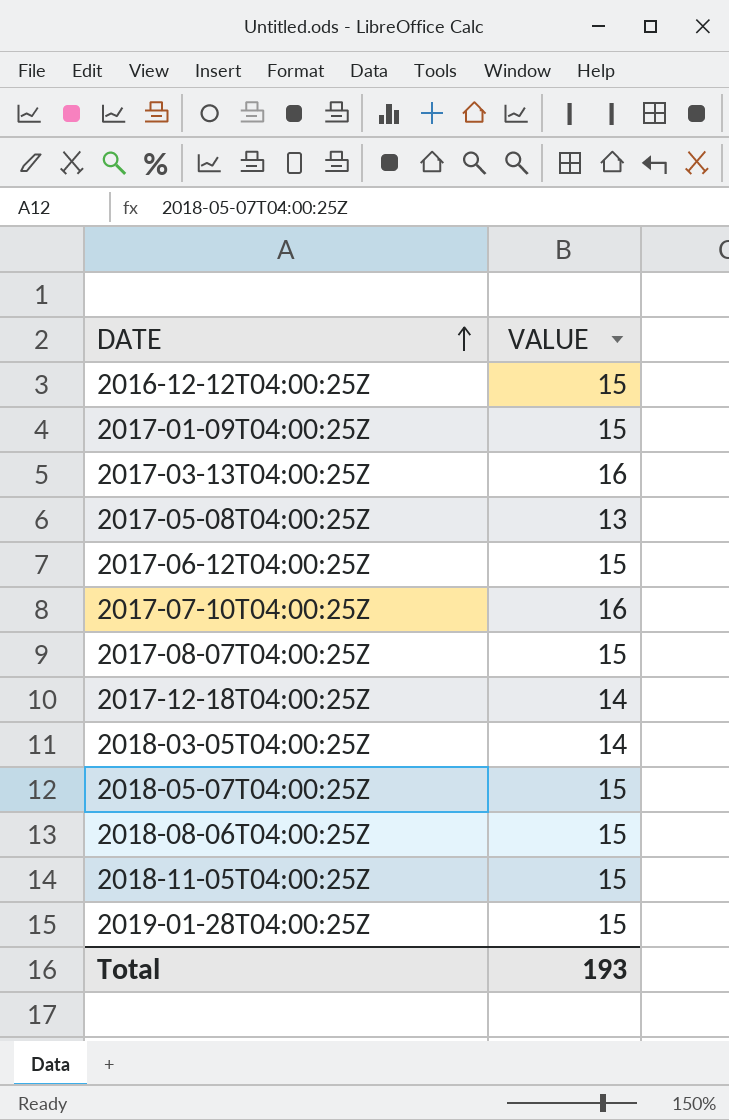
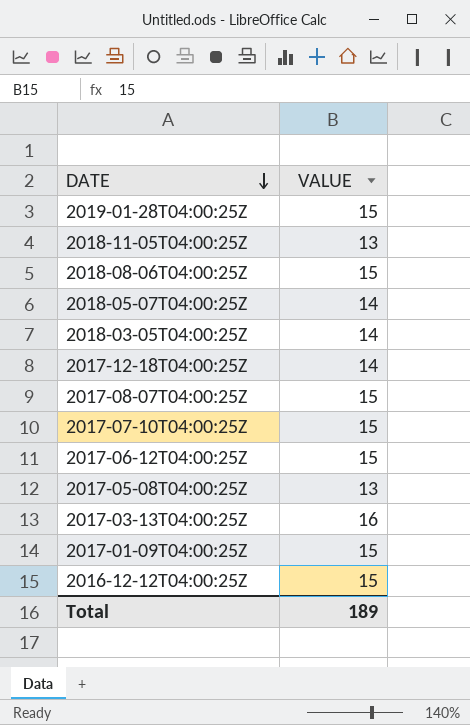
row order: DATE ascending -> DATE descending
2018-11-05T04:00:25Z | VALUE: 15 -> 13
2018-05-07T04:00:25Z | VALUE: 15 -> 14
2017-07-10T04:00:25Z | VALUE: 16 -> 15
Total | VALUE: 193 -> 189

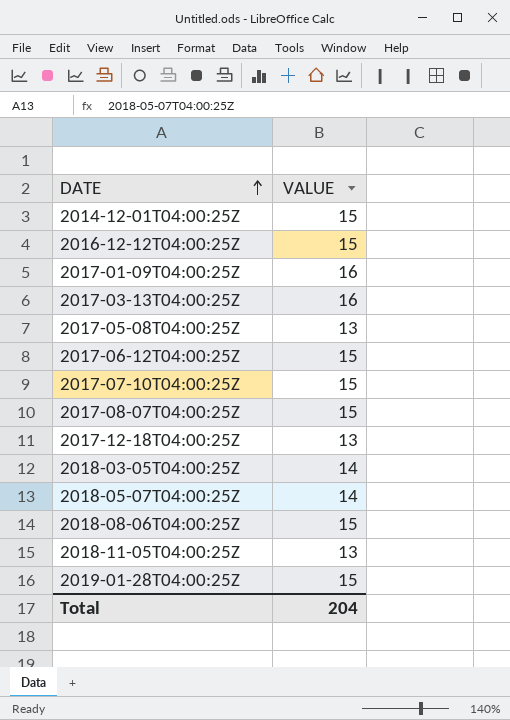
row order: DATE descending -> DATE ascending
row 2014-12-01T04:00:25Z: none -> 15
2017-01-09T04:00:25Z | VALUE: 15 -> 16
2017-12-18T04:00:25Z | VALUE: 14 -> 13
Total | VALUE: 189 -> 204

